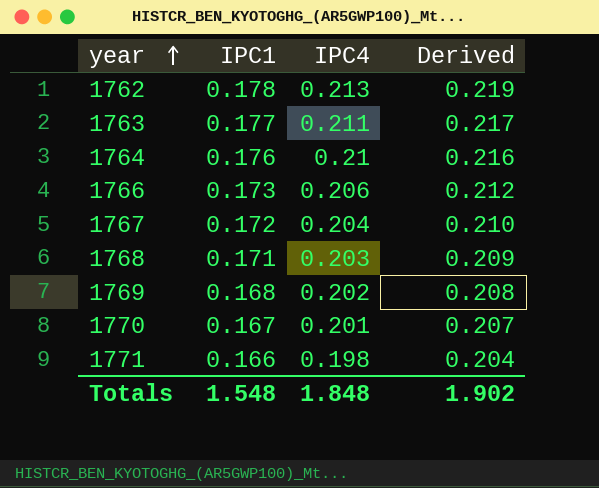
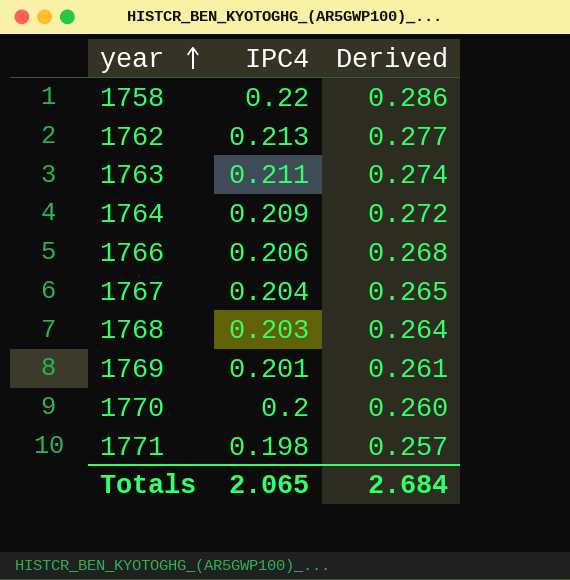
column IPC1 | position: 2 -> none
column Derived | formula: [IPC4] * 1.03 -> [IPC4] * 1.3
row 1758: none -> 0.22 | 0.286
1764 | IPC4: 0.21 -> 0.209
1769 | IPC4: 0.202 -> 0.201
1770 | IPC4: 0.201 -> 0.2
Totals | IPC4: 1.848 -> 2.065
Totals | Derived: 1.902 -> 2.684

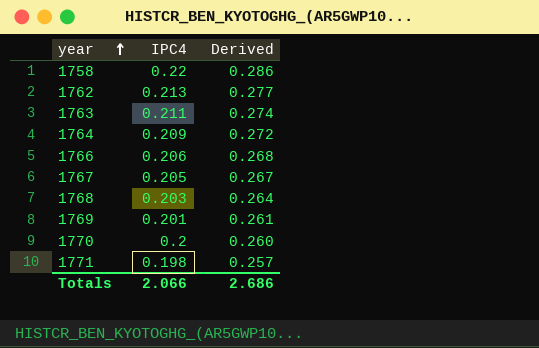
1767 | IPC4: 0.204 -> 0.205
1767 | Derived: 0.265 -> 0.267
Totals | IPC4: 2.065 -> 2.066
Totals | Derived: 2.684 -> 2.686

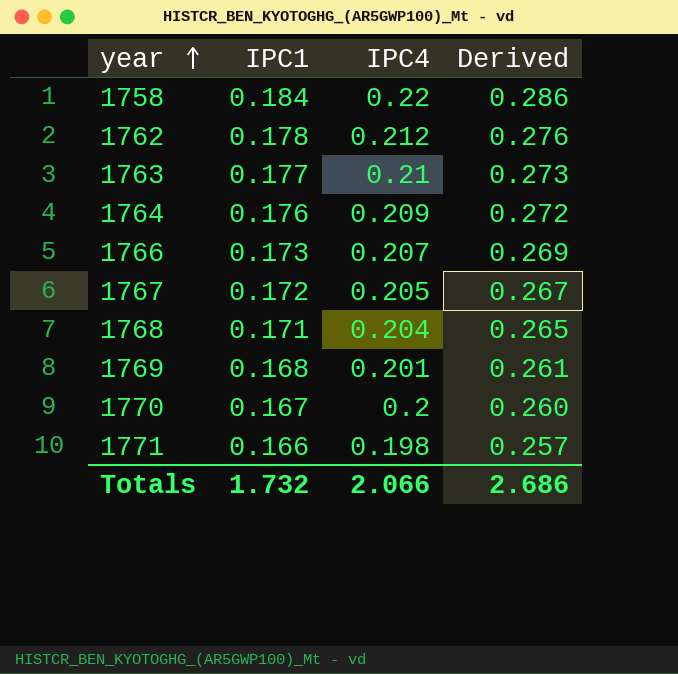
column IPC1 | position: none -> 2
1762 | IPC4: 0.213 -> 0.212
1762 | Derived: 0.277 -> 0.276
1763 | IPC4: 0.211 -> 0.21
1763 | Derived: 0.274 -> 0.273
1766 | IPC4: 0.206 -> 0.207
1766 | Derived: 0.268 -> 0.269
1768 | IPC4: 0.203 -> 0.204
1768 | Derived: 0.264 -> 0.265

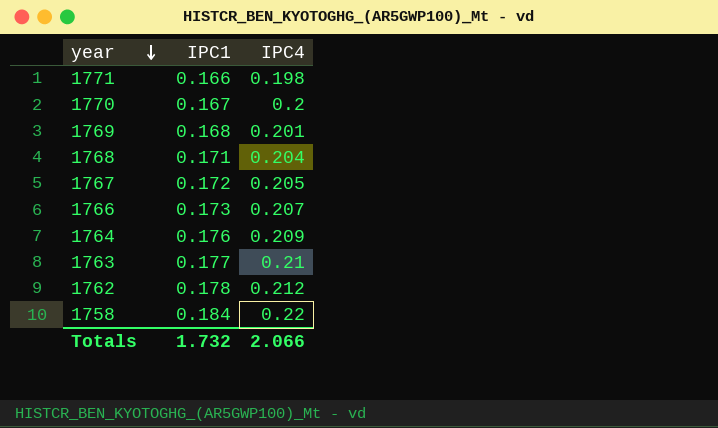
row order: year ascending -> year descending
column Derived | formula: [IPC4] * 1.3 -> none

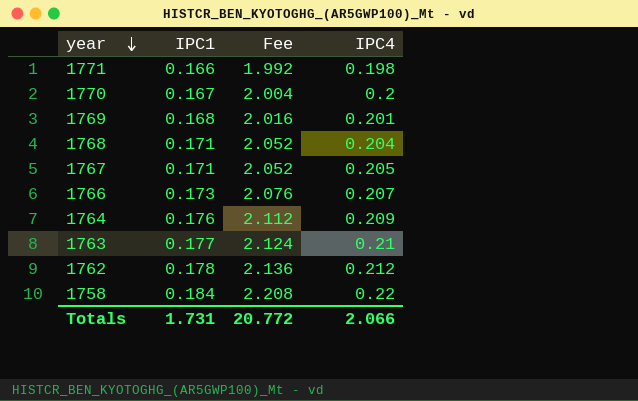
column Fee | formula: none -> [IPC1] * 12
1767 | IPC1: 0.172 -> 0.171
Totals | IPC1: 1.732 -> 1.731

